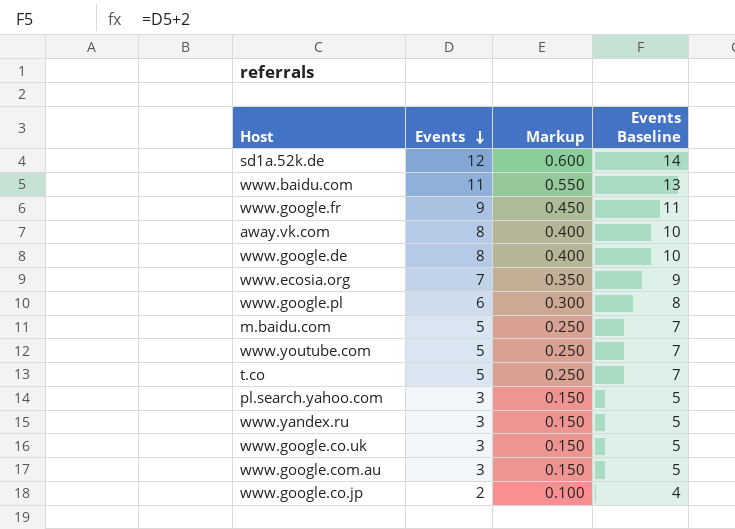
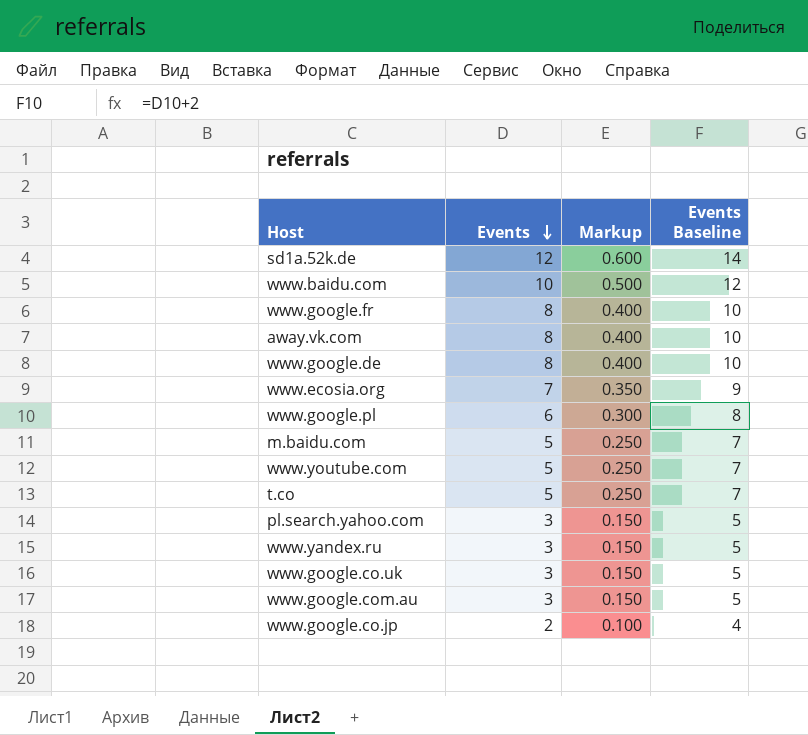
www.baidu.com | Events: 11 -> 10
www.baidu.com | Markup: 0.550 -> 0.500
www.baidu.com | Events Baseline: 13 -> 12
www.google.fr | Events: 9 -> 8
www.google.fr | Markup: 0.450 -> 0.400
www.google.fr | Events Baseline: 11 -> 10

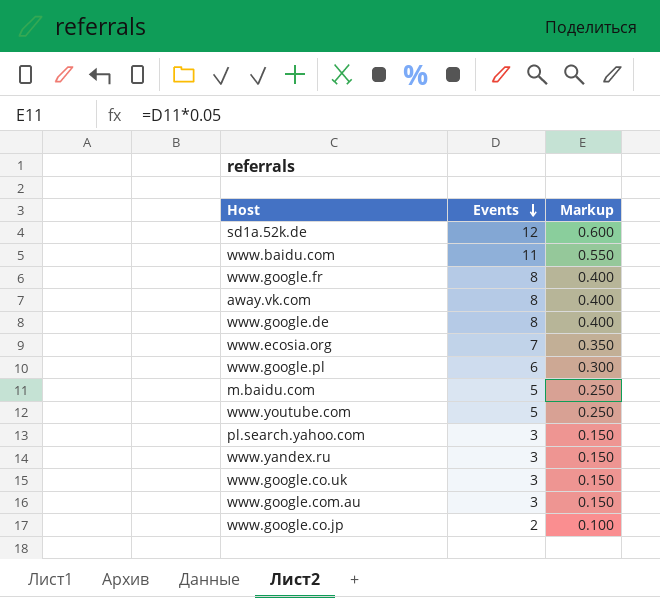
column Events Baseline | formula: [Events] + 2 -> none
row t.co: 5 | 0.250 | 7 -> none
www.baidu.com | Events: 10 -> 11
www.baidu.com | Markup: 0.500 -> 0.550

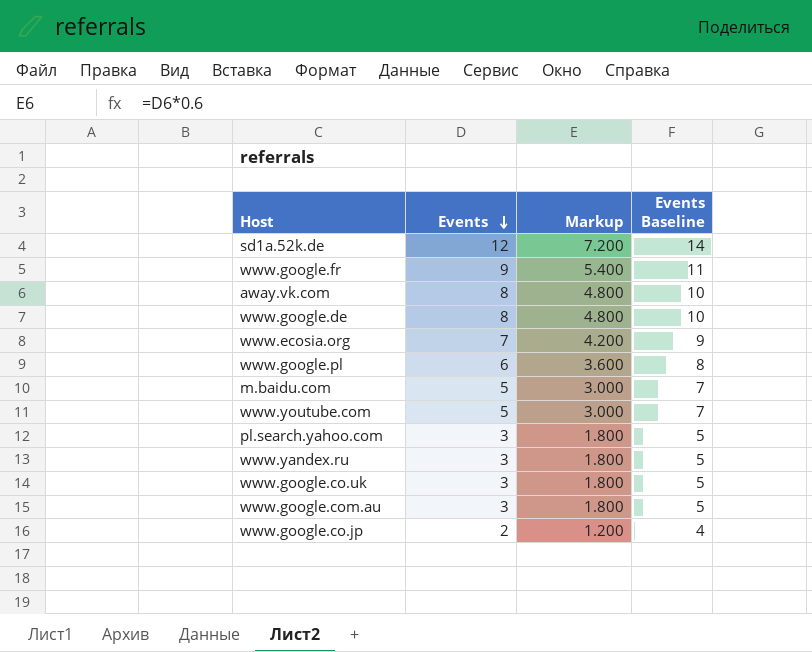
column Markup | formula: [Events] * 0.05 -> [Events] * 0.6
column Events Baseline | formula: none -> [Events] + 2
row www.baidu.com: 11 | 0.550 -> none
www.google.fr | Events: 8 -> 9

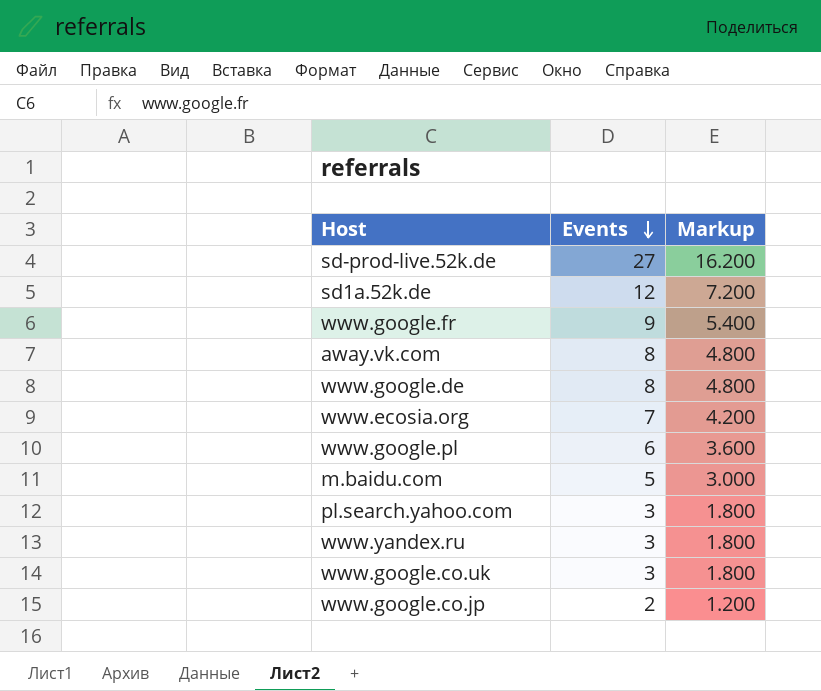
column Events Baseline | formula: [Events] + 2 -> none
row www.youtube.com: 5 | 3.000 | 7 -> none
row www.google.com.au: 3 | 1.800 | 5 -> none
row sd-prod-live.52k.de: none -> 27 | 16.200

